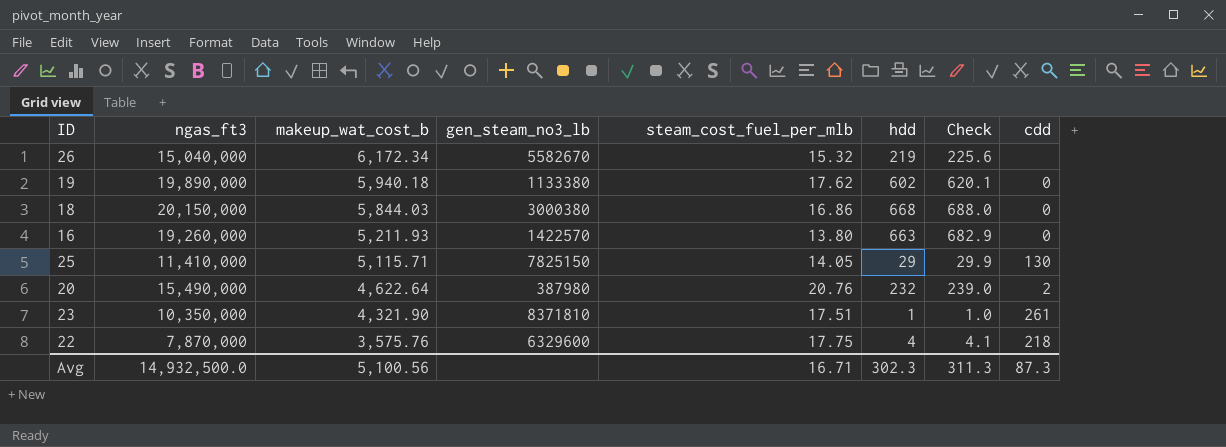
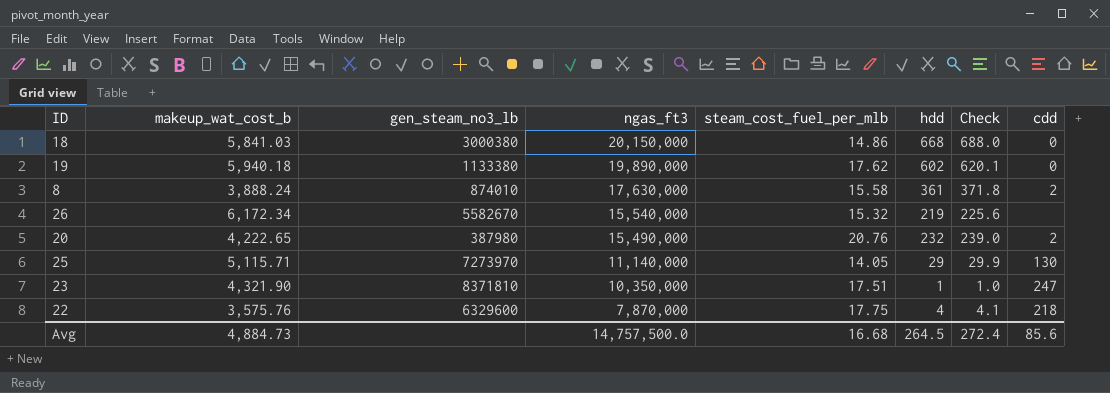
row order: makeup_wat_cost_b descending -> ngas_ft3 descending
column ngas_ft3 | position: 2 -> 4
row 16: 19,260,000 | 5,211.93 | 1422570 | 13.80 | 663 | 682.9 | 0 -> none
18 | makeup_wat_cost_b: 5,844.03 -> 5,841.03
18 | steam_cost_fuel_per_mlb: 16.86 -> 14.86
row 8: none -> 3,888.24 | 874010 | 17,630,000 | 15.58 | 361 | 371.8 | 2
26 | ngas_ft3: 15,040,000 -> 15,540,000
20 | makeup_wat_cost_b: 4,622.64 -> 4,222.65
25 | gen_steam_no3_lb: 7825150 -> 7273970
25 | ngas_ft3: 11,410,000 -> 11,140,000
23 | cdd: 261 -> 247
Avg | makeup_wat_cost_b: 5,100.56 -> 4,884.73
Avg | ngas_ft3: 14,932,500.0 -> 14,757,500.0
Avg | steam_cost_fuel_per_mlb: 16.71 -> 16.68
Avg | hdd: 302.3 -> 264.5
Avg | Check: 311.3 -> 272.4
Avg | cdd: 87.3 -> 85.6

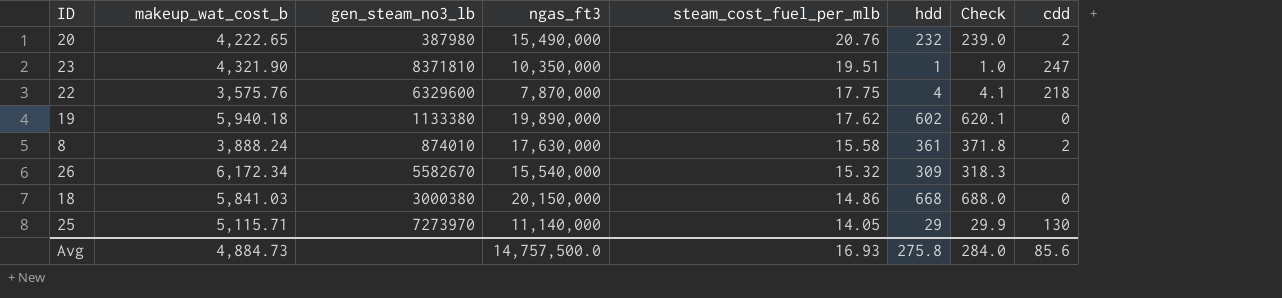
row order: ngas_ft3 descending -> steam_cost_fuel_per_mlb descending
23 | steam_cost_fuel_per_mlb: 17.51 -> 19.51
26 | hdd: 219 -> 309
26 | Check: 225.6 -> 318.3
Avg | steam_cost_fuel_per_mlb: 16.68 -> 16.93
Avg | hdd: 264.5 -> 275.8
Avg | Check: 272.4 -> 284.0

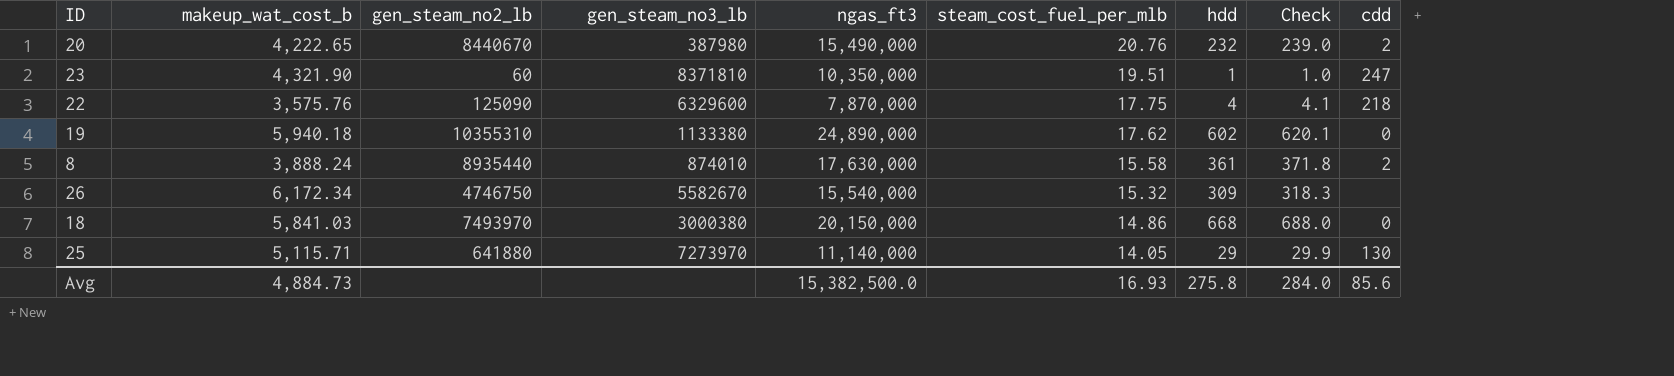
column gen_steam_no2_lb | position: none -> 3
19 | ngas_ft3: 19,890,000 -> 24,890,000
Avg | ngas_ft3: 14,757,500.0 -> 15,382,500.0

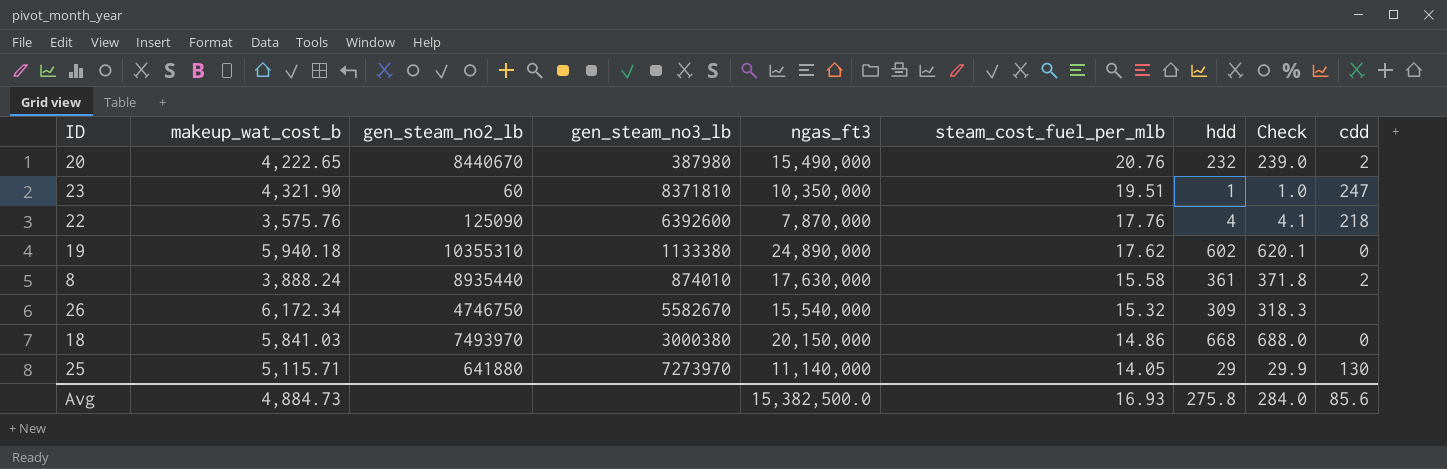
22 | gen_steam_no3_lb: 6329600 -> 6392600
22 | steam_cost_fuel_per_mlb: 17.75 -> 17.76

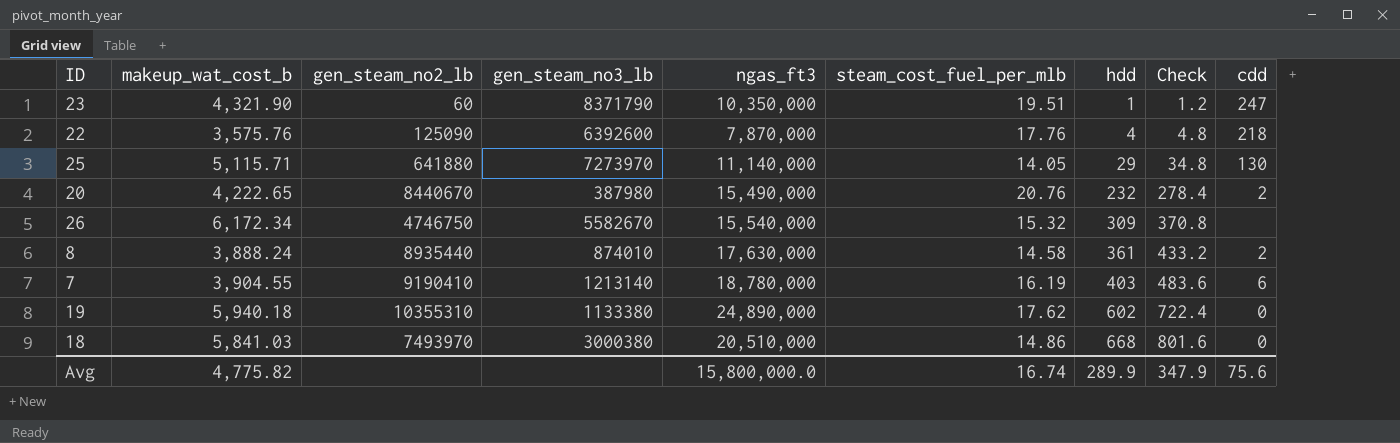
row order: steam_cost_fuel_per_mlb descending -> hdd ascending
column Check | formula: [hdd] * 1.03 -> [hdd] * 1.2
23 | gen_steam_no3_lb: 8371810 -> 8371790
8 | steam_cost_fuel_per_mlb: 15.58 -> 14.58
row 7: none -> 3,904.55 | 9190410 | 1213140 | 18,780,000 | 16.19 | 403 | 483.6 | 6
18 | ngas_ft3: 20,150,000 -> 20,510,000
Avg | makeup_wat_cost_b: 4,884.73 -> 4,775.82
Avg | ngas_ft3: 15,382,500.0 -> 15,800,000.0
Avg | steam_cost_fuel_per_mlb: 16.93 -> 16.74
Avg | hdd: 275.8 -> 289.9
Avg | Check: 284.0 -> 347.9
Avg | cdd: 85.6 -> 75.6

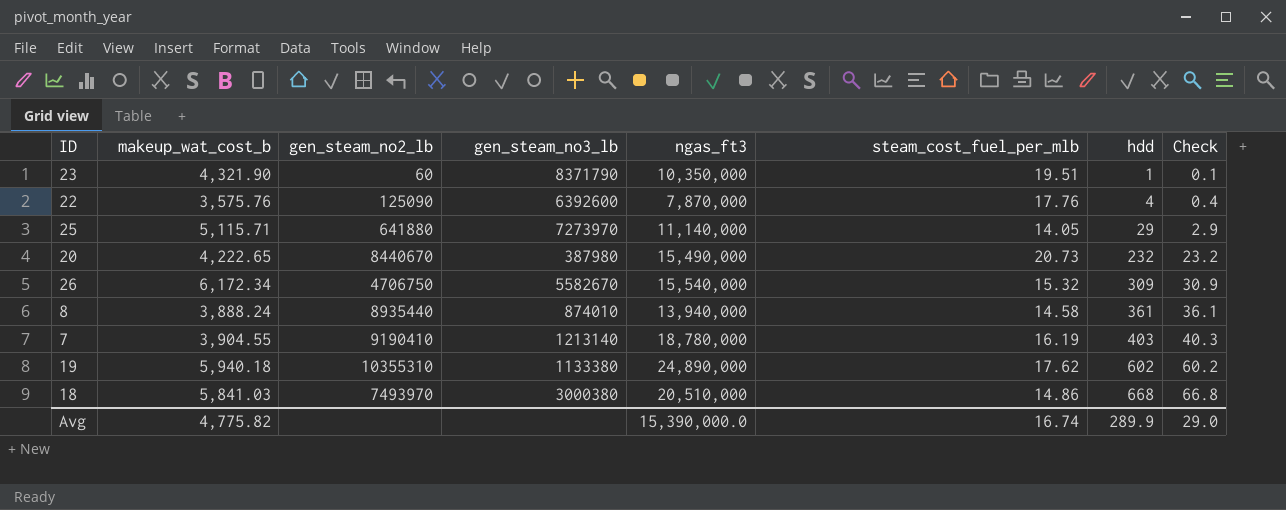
column cdd | position: 9 -> none
column Check | formula: [hdd] * 1.2 -> [hdd] * 0.1
20 | steam_cost_fuel_per_mlb: 20.76 -> 20.73
26 | gen_steam_no2_lb: 4746750 -> 4706750
8 | ngas_ft3: 17,630,000 -> 13,940,000
Avg | ngas_ft3: 15,800,000.0 -> 15,390,000.0
Avg | Check: 347.9 -> 29.0

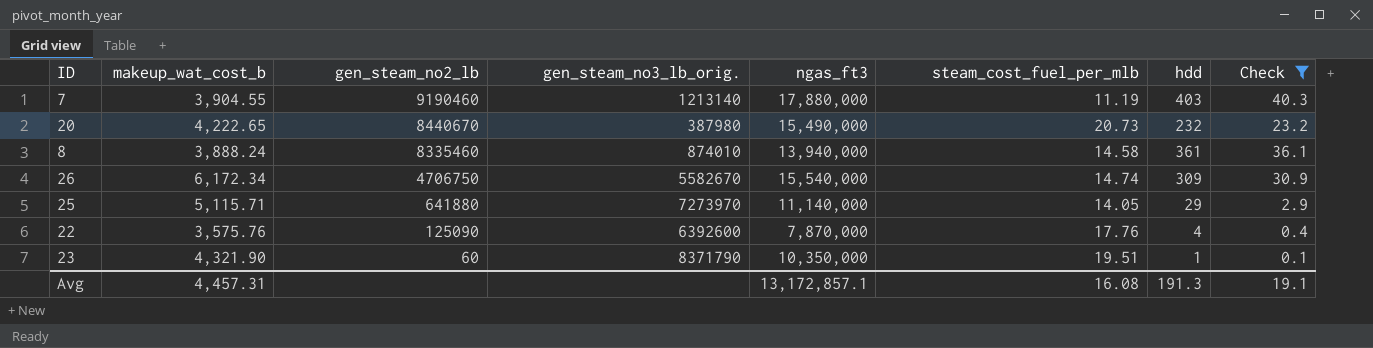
filter: none -> Check <= 40.3
row order: hdd ascending -> gen_steam_no2_lb descending
column name: gen_steam_no3_lb -> gen_steam_no3_lb_orig.
7 | gen_steam_no2_lb: 9190410 -> 9190460
7 | ngas_ft3: 18,780,000 -> 17,880,000
7 | steam_cost_fuel_per_mlb: 16.19 -> 11.19
8 | gen_steam_no2_lb: 8935440 -> 8335460
26 | steam_cost_fuel_per_mlb: 15.32 -> 14.74
Avg | makeup_wat_cost_b: 4,775.82 -> 4,457.31
Avg | ngas_ft3: 15,390,000.0 -> 13,172,857.1
Avg | steam_cost_fuel_per_mlb: 16.74 -> 16.08
Avg | hdd: 289.9 -> 191.3
Avg | Check: 29.0 -> 19.1

